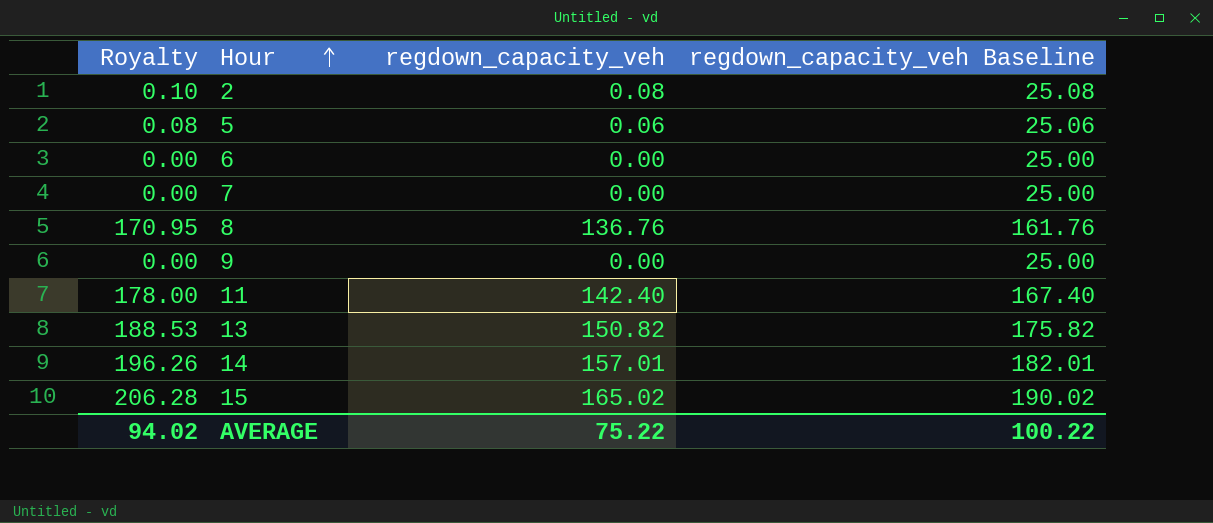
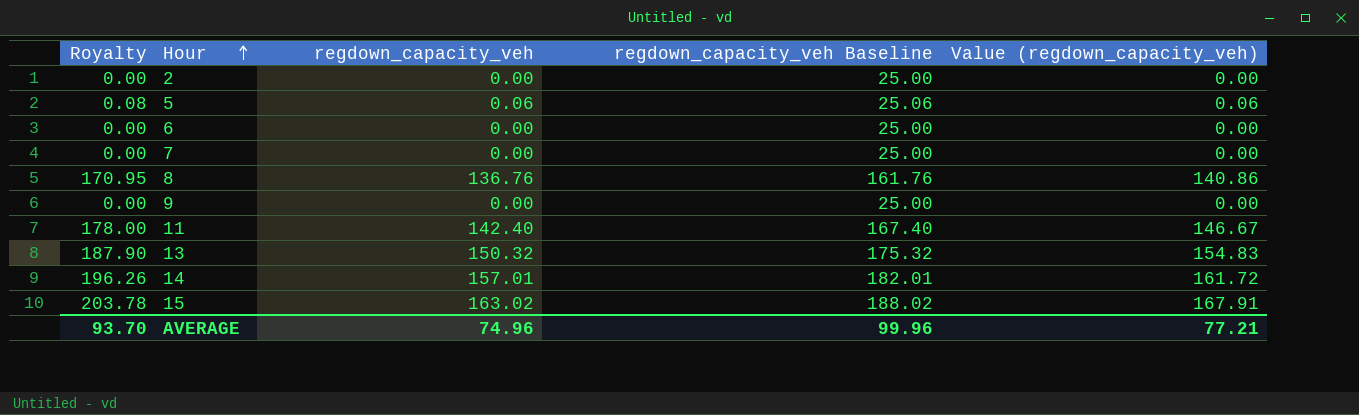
column Value (regdown_capacity_veh) | formula: none -> [regdown_capacity_veh] * 1.03
2 | Royalty: 0.10 -> 0.00
2 | regdown_capacity_veh: 0.08 -> 0.00
2 | regdown_capacity_veh Baseline: 25.08 -> 25.00
13 | Royalty: 188.53 -> 187.90
13 | regdown_capacity_veh: 150.82 -> 150.32
13 | regdown_capacity_veh Baseline: 175.82 -> 175.32
15 | Royalty: 206.28 -> 203.78
15 | regdown_capacity_veh: 165.02 -> 163.02
15 | regdown_capacity_veh Baseline: 190.02 -> 188.02
AVERAGE | Royalty: 94.02 -> 93.70
AVERAGE | regdown_capacity_veh: 75.22 -> 74.96
AVERAGE | regdown_capacity_veh Baseline: 100.22 -> 99.96

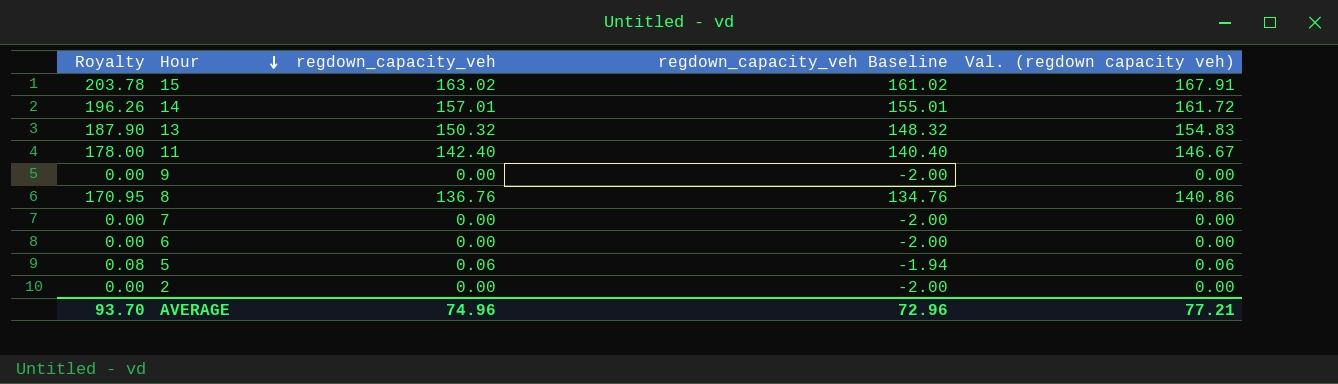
row order: Hour ascending -> Hour descending
column regdown_capacity_veh Baseline | formula: [regdown_capacity_veh] + 25 -> [regdown_capacity_veh] - 2
column name: Value (regdown_capacity_veh) -> Val. (regdown capacity veh)
AVERAGE | regdown_capacity_veh Baseline: 99.96 -> 72.96

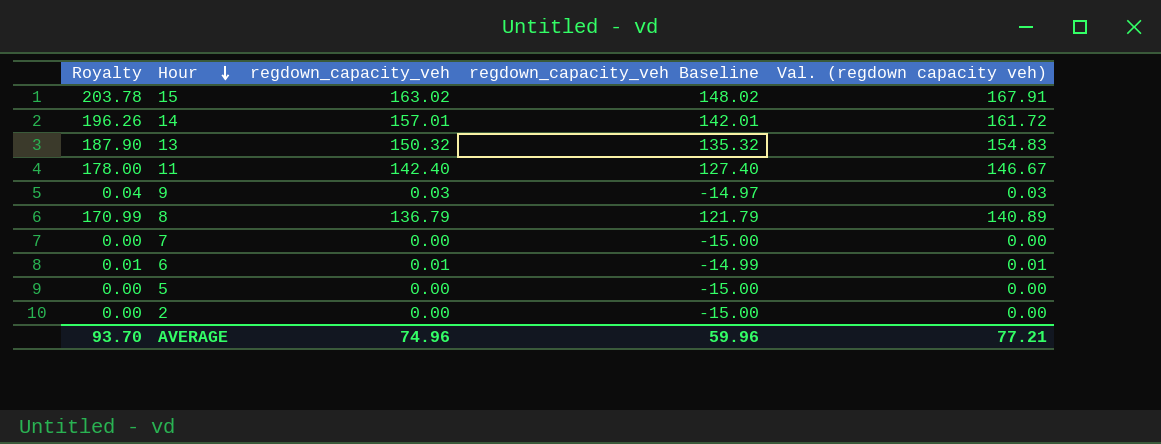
column regdown_capacity_veh Baseline | formula: [regdown_capacity_veh] - 2 -> [regdown_capacity_veh] - 15
9 | Royalty: 0.00 -> 0.04
9 | regdown_capacity_veh: 0.00 -> 0.03
9 | Val. (regdown capacity veh): 0.00 -> 0.03
8 | Royalty: 170.95 -> 170.99
8 | regdown_capacity_veh: 136.76 -> 136.79
8 | Val. (regdown capacity veh): 140.86 -> 140.89
6 | Royalty: 0.00 -> 0.01
6 | regdown_capacity_veh: 0.00 -> 0.01
6 | Val. (regdown capacity veh): 0.00 -> 0.01
5 | Royalty: 0.08 -> 0.00
5 | regdown_capacity_veh: 0.06 -> 0.00
5 | Val. (regdown capacity veh): 0.06 -> 0.00
AVERAGE | regdown_capacity_veh Baseline: 72.96 -> 59.96

